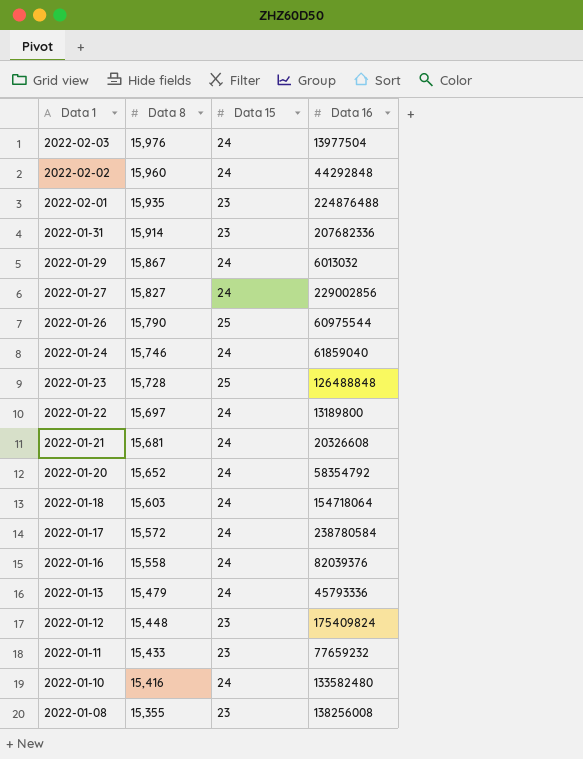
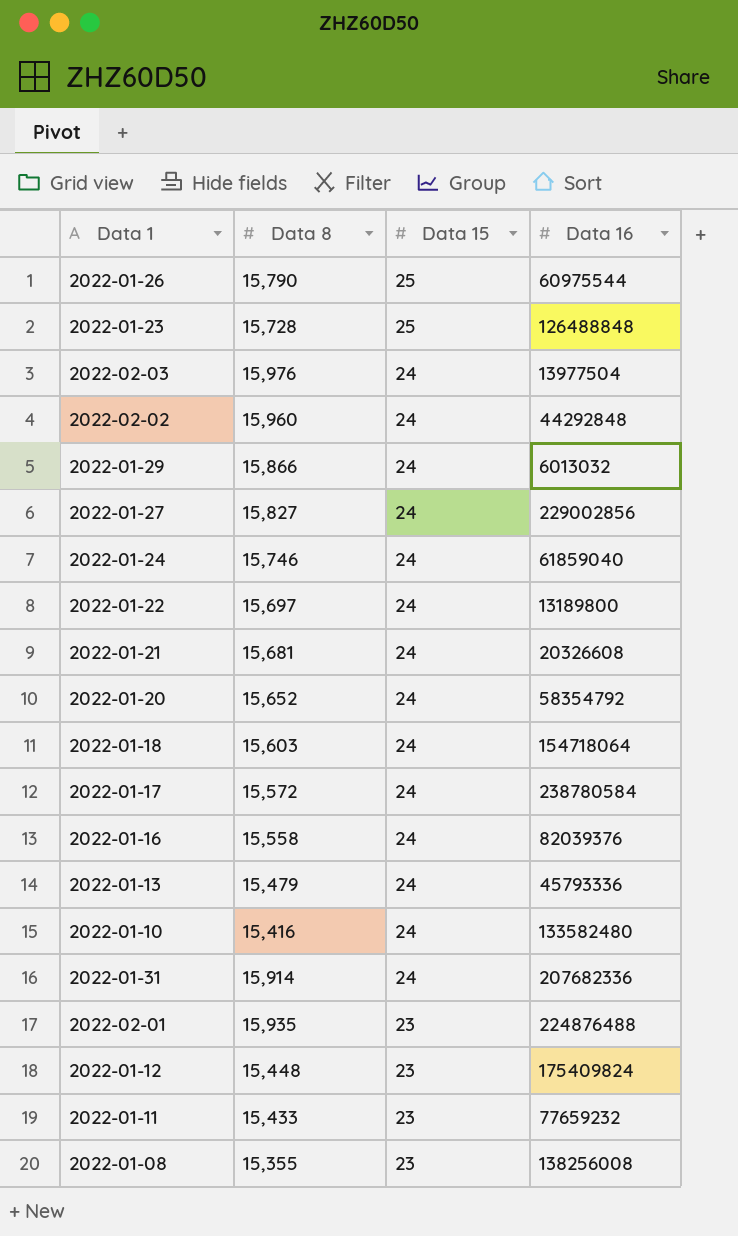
row order: Data 1 descending -> Data 15 descending
2022-01-29 | Data 8: 15,867 -> 15,866
2022-01-31 | Data 15: 23 -> 24

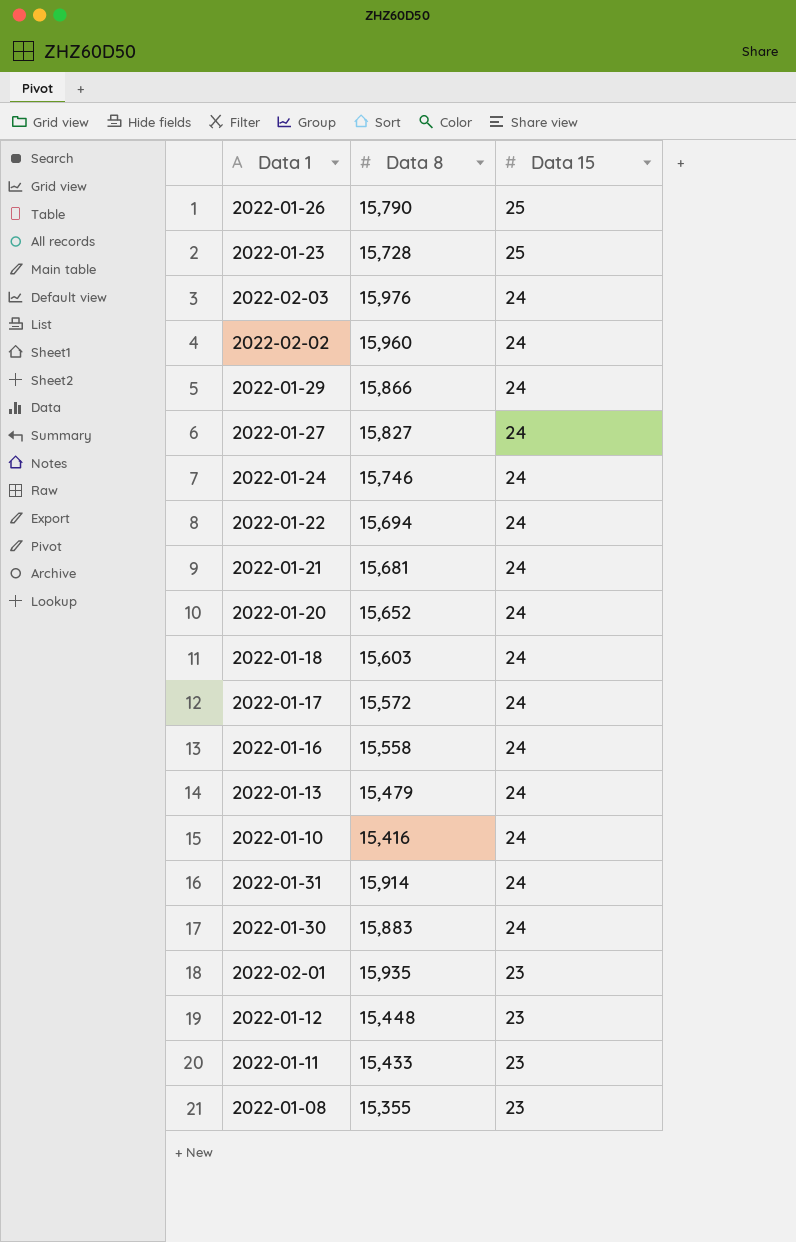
column Data 16 | position: 4 -> none
2022-01-22 | Data 8: 15,697 -> 15,694
row 2022-01-30: none -> 15,883 | 24

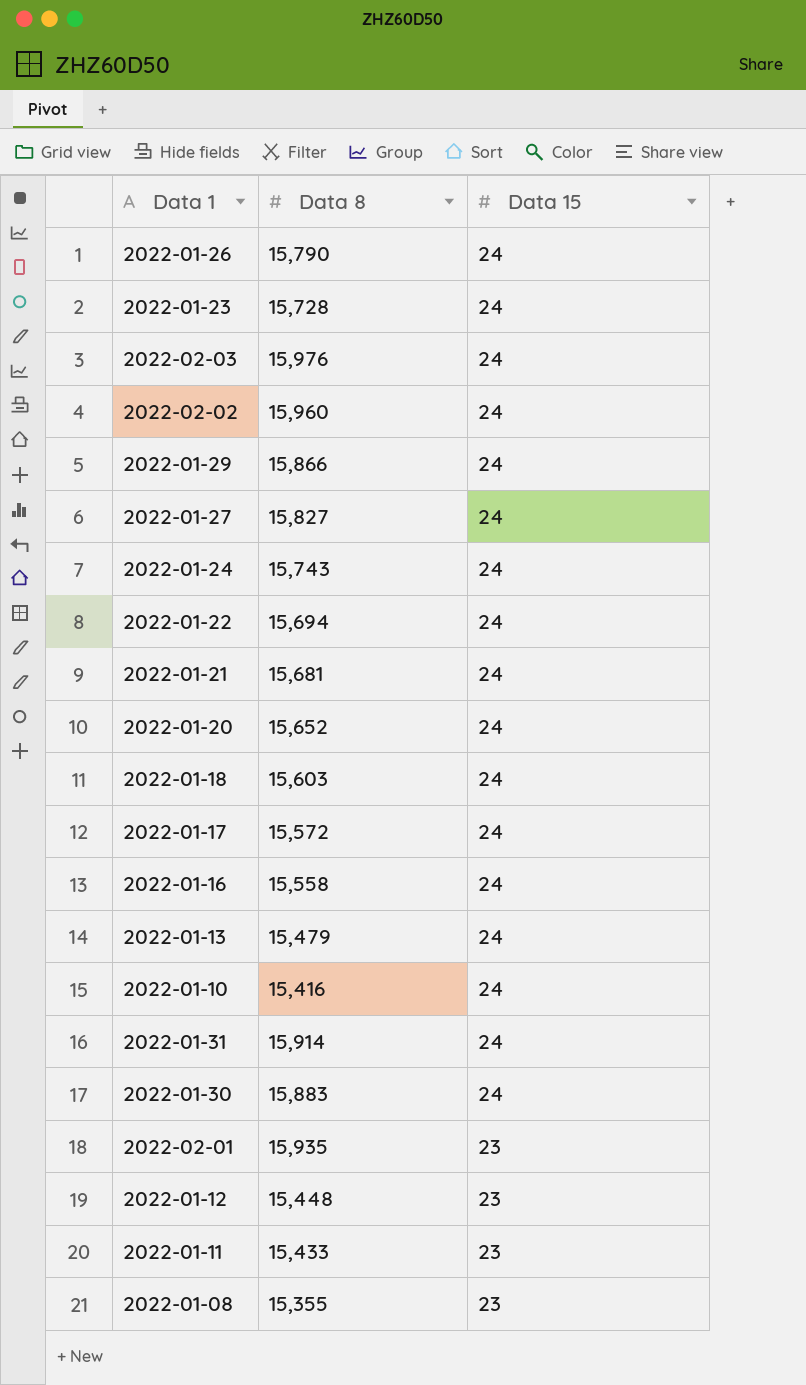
2022-01-26 | Data 15: 25 -> 24
2022-01-23 | Data 15: 25 -> 24
2022-01-24 | Data 8: 15,746 -> 15,743

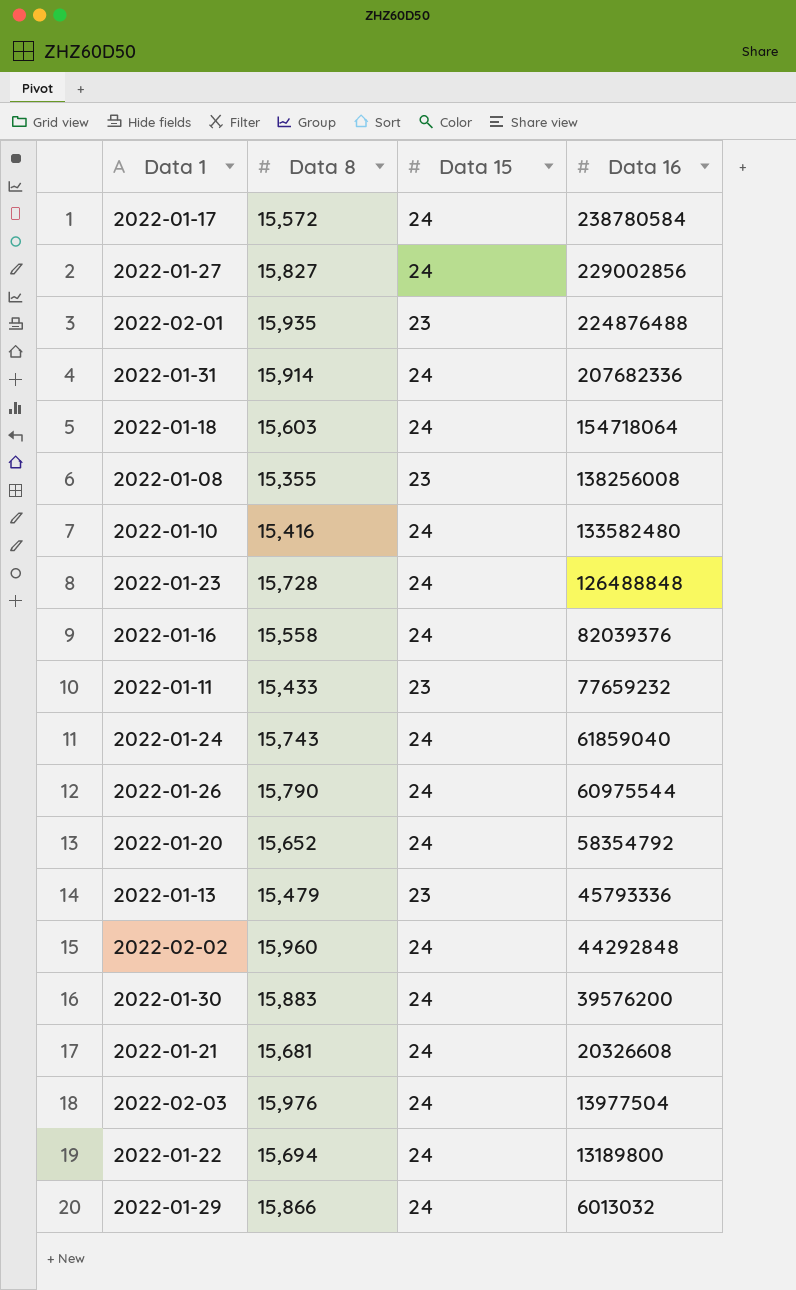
row order: Data 15 descending -> Data 16 descending
column Data 16 | position: none -> 4
row 2022-01-12: 15,448 | 23 -> none
2022-01-13 | Data 15: 24 -> 23

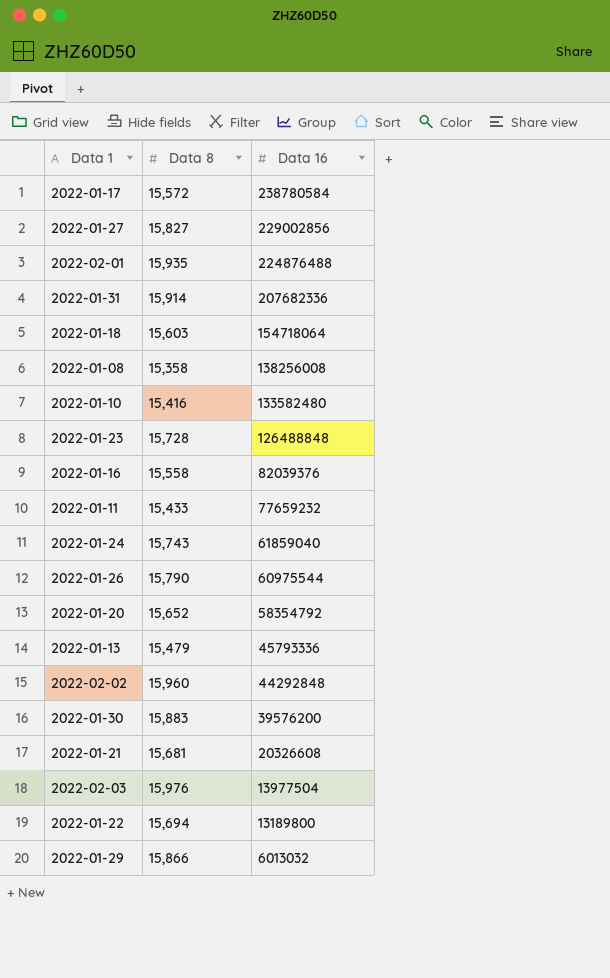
column Data 15 | position: 3 -> none
2022-01-08 | Data 8: 15,355 -> 15,358

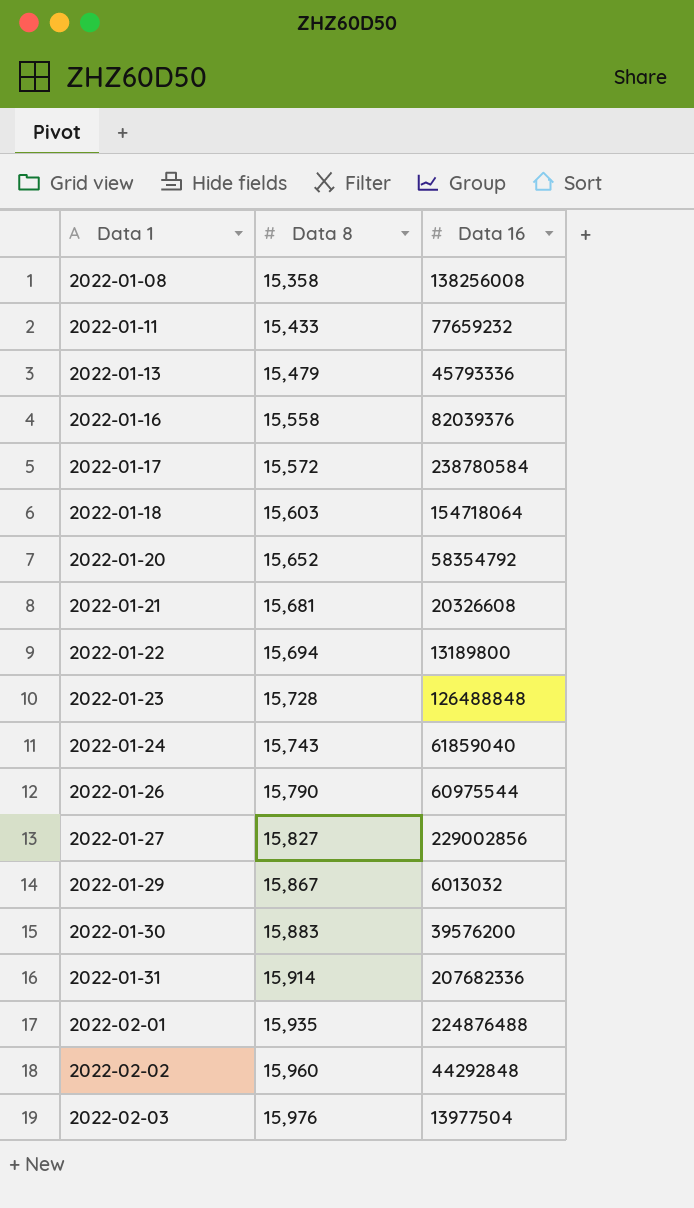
row order: Data 16 descending -> Data 1 ascending
row 2022-01-10: 15,416 | 133582480 -> none
2022-01-29 | Data 8: 15,866 -> 15,867

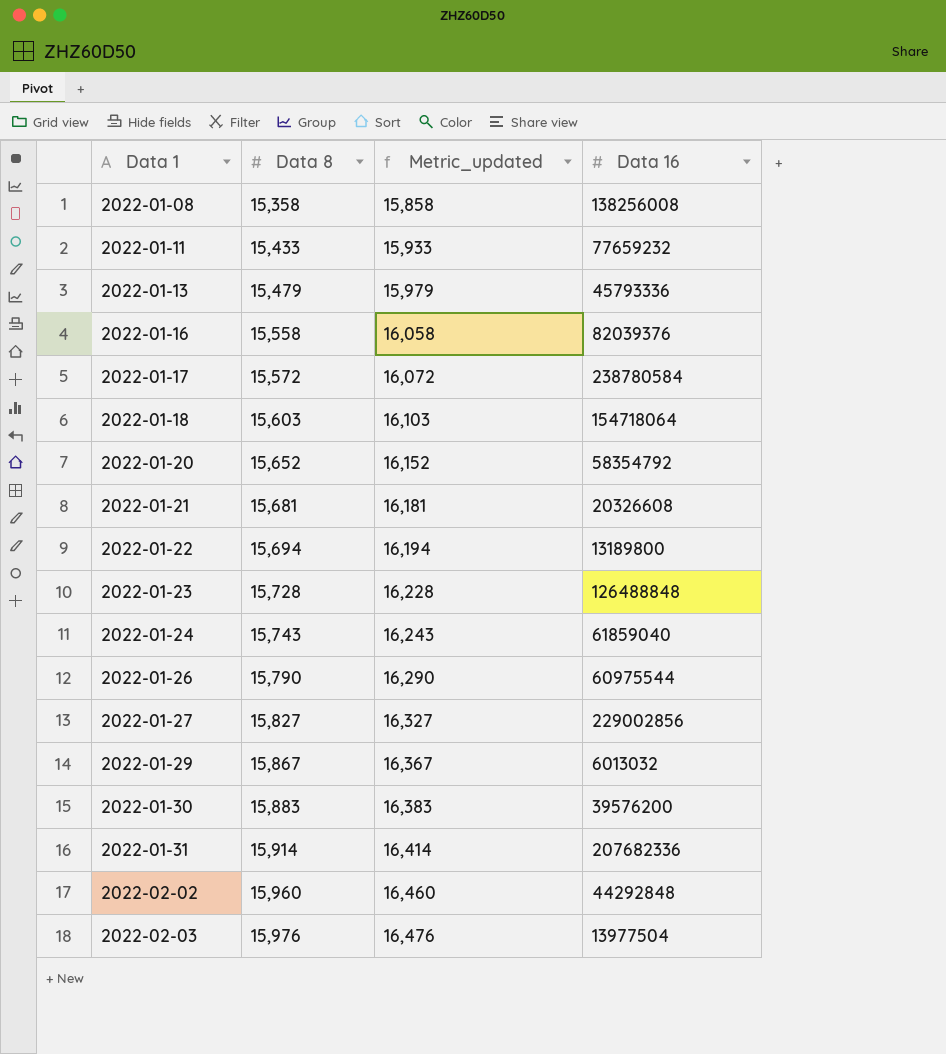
column Metric_updated | formula: none -> [Data 8] + 500
row 2022-02-01: 15,935 | 224876488 -> none

